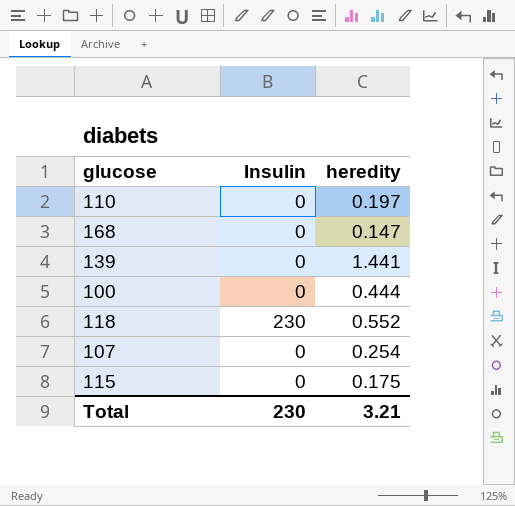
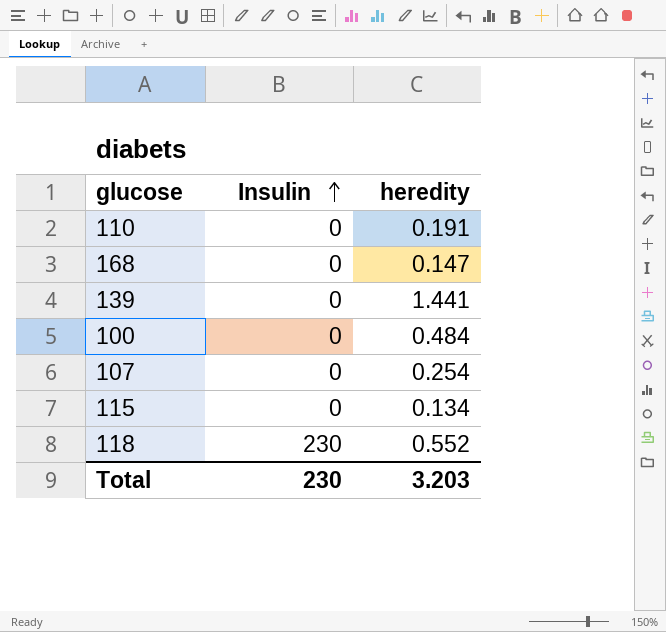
row order: none -> Insulin ascending
110 | heredity: 0.197 -> 0.191
100 | heredity: 0.444 -> 0.484
115 | heredity: 0.175 -> 0.134
Total | heredity: 3.21 -> 3.203

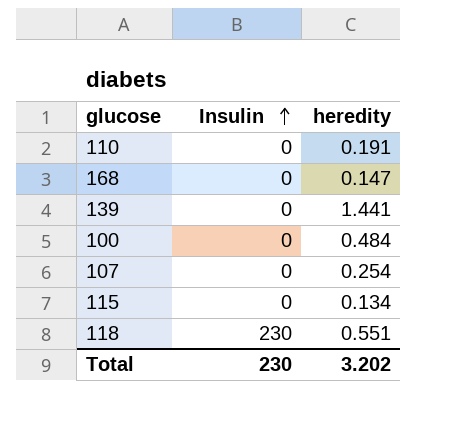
118 | heredity: 0.552 -> 0.551
Total | heredity: 3.203 -> 3.202

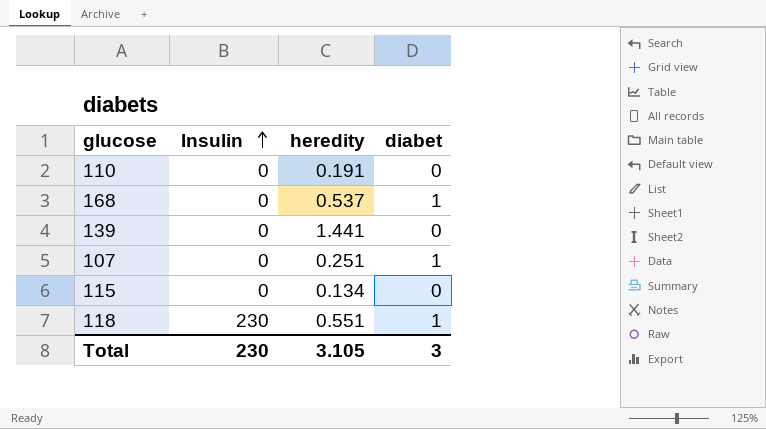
column diabet | position: none -> 4
row 100: 0 | 0.484 -> none
168 | heredity: 0.147 -> 0.537
107 | heredity: 0.254 -> 0.251
Total | heredity: 3.202 -> 3.105

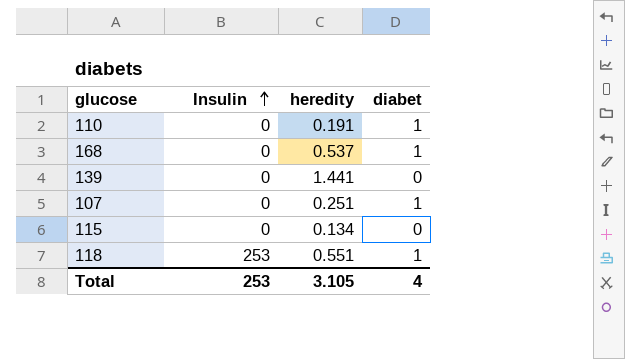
110 | diabet: 0 -> 1
118 | Insulin: 230 -> 253
Total | Insulin: 230 -> 253
Total | diabet: 3 -> 4

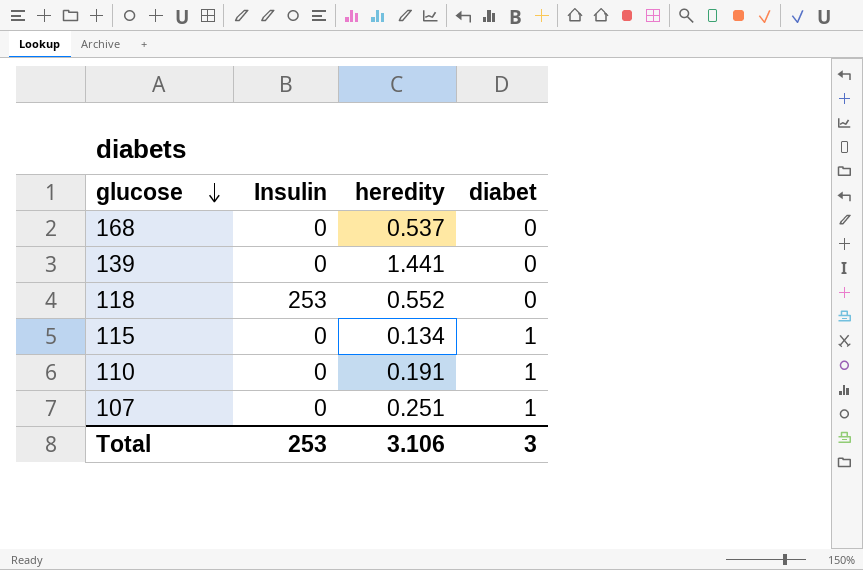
row order: Insulin ascending -> glucose descending
168 | diabet: 1 -> 0
118 | heredity: 0.551 -> 0.552
118 | diabet: 1 -> 0
115 | diabet: 0 -> 1
Total | heredity: 3.105 -> 3.106
Total | diabet: 4 -> 3

